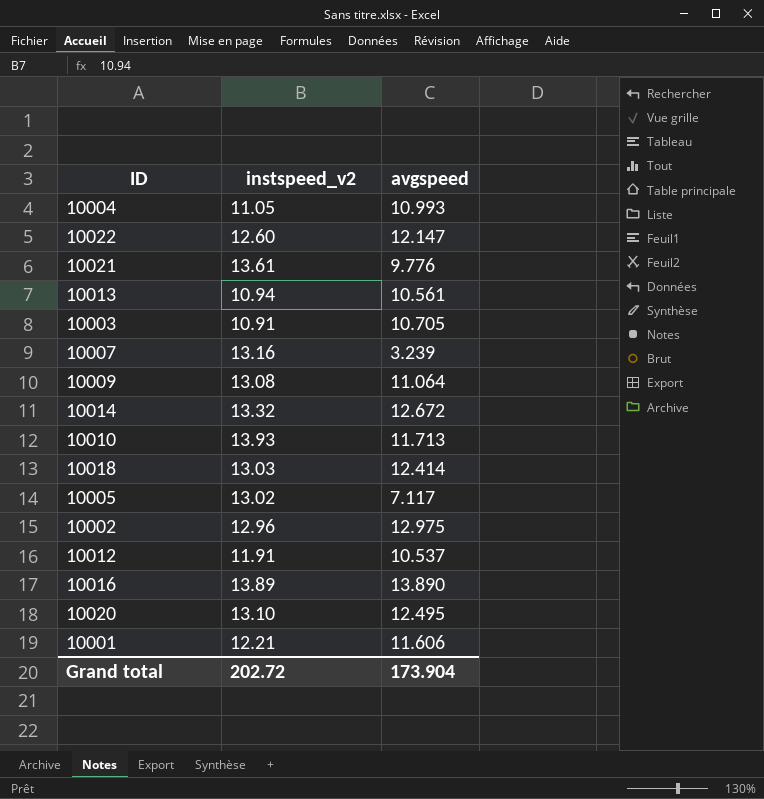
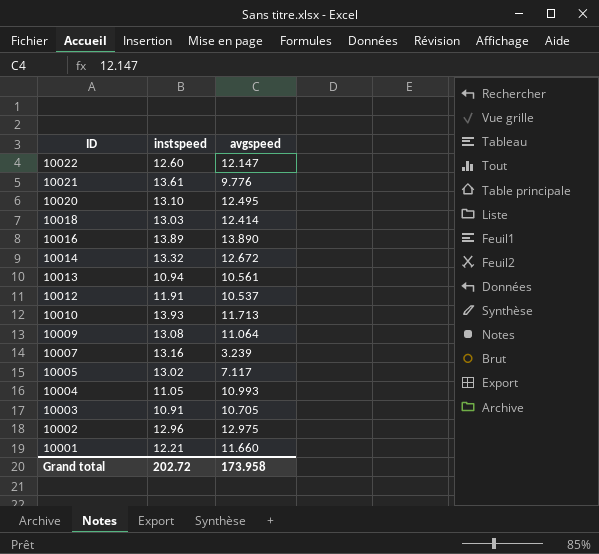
row order: none -> ID descending
column name: instspeed_v2 -> instspeed
10001 | avgspeed: 11.606 -> 11.660
Grand total | avgspeed: 173.904 -> 173.958

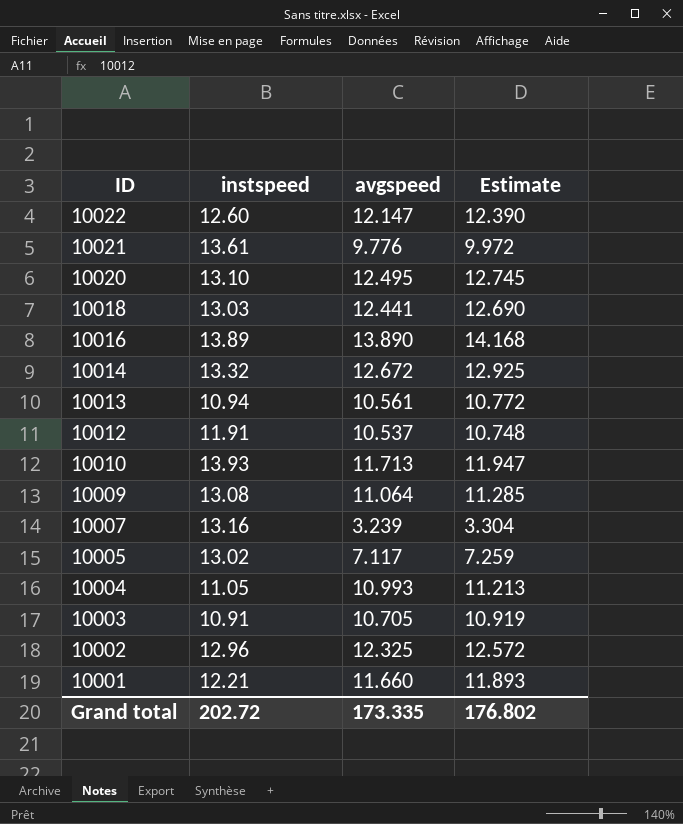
column Estimate | formula: none -> [avgspeed] * 1.02
10018 | avgspeed: 12.414 -> 12.441
10002 | avgspeed: 12.975 -> 12.325
Grand total | avgspeed: 173.958 -> 173.335

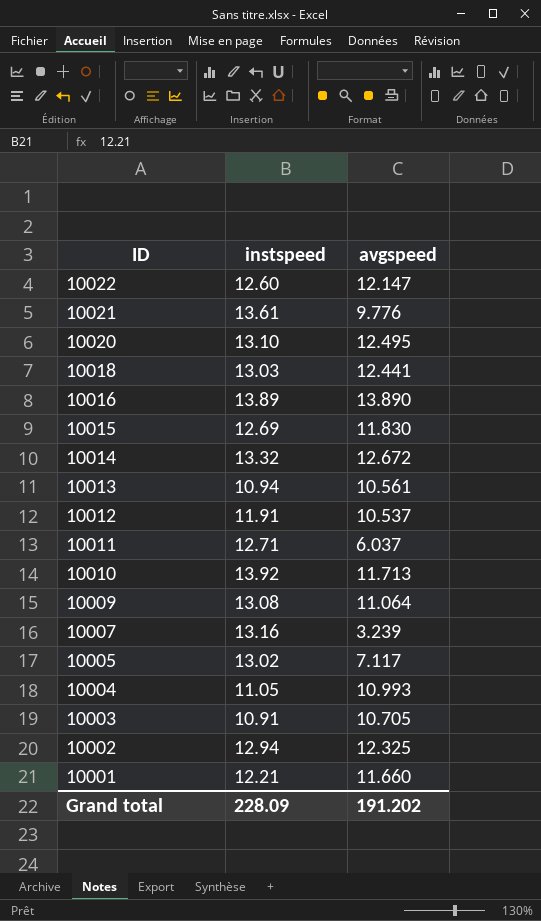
column Estimate | formula: [avgspeed] * 1.02 -> none
row 10015: none -> 12.69 | 11.830
row 10011: none -> 12.71 | 6.037
10010 | instspeed: 13.93 -> 13.92
10002 | instspeed: 12.96 -> 12.94
Grand total | instspeed: 202.72 -> 228.09
Grand total | avgspeed: 173.335 -> 191.202

